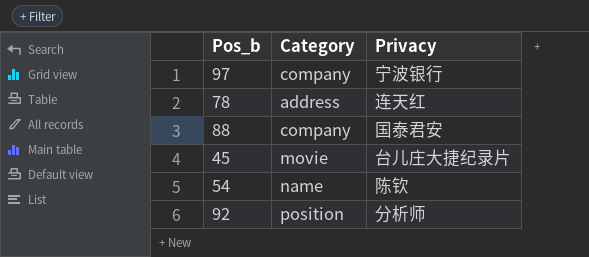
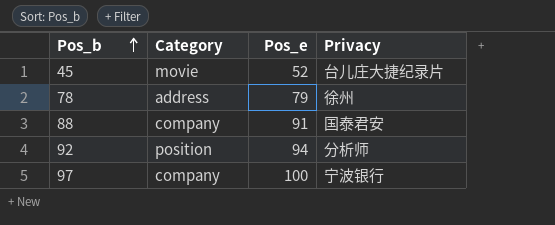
row order: none -> Pos_b ascending
column Pos_e | position: none -> 3
row 54: name | 陈钦 -> none
78 | Privacy: 连天红 -> 徐州

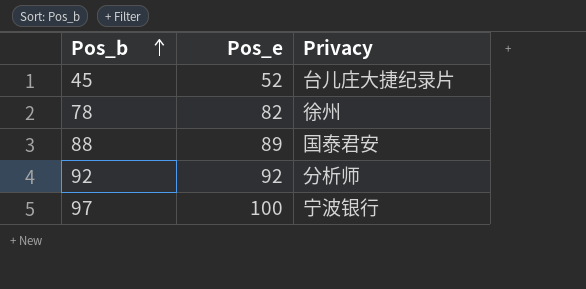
column Category | position: 2 -> none
78 | Pos_e: 79 -> 82
88 | Pos_e: 91 -> 89
92 | Pos_e: 94 -> 92

